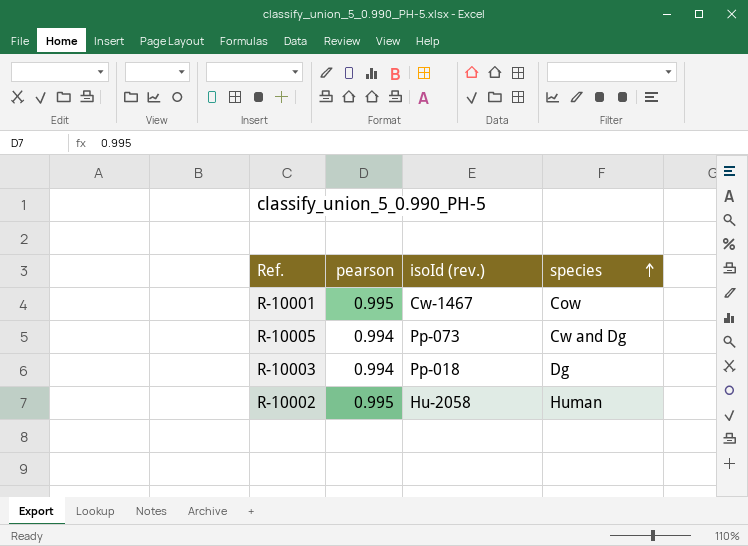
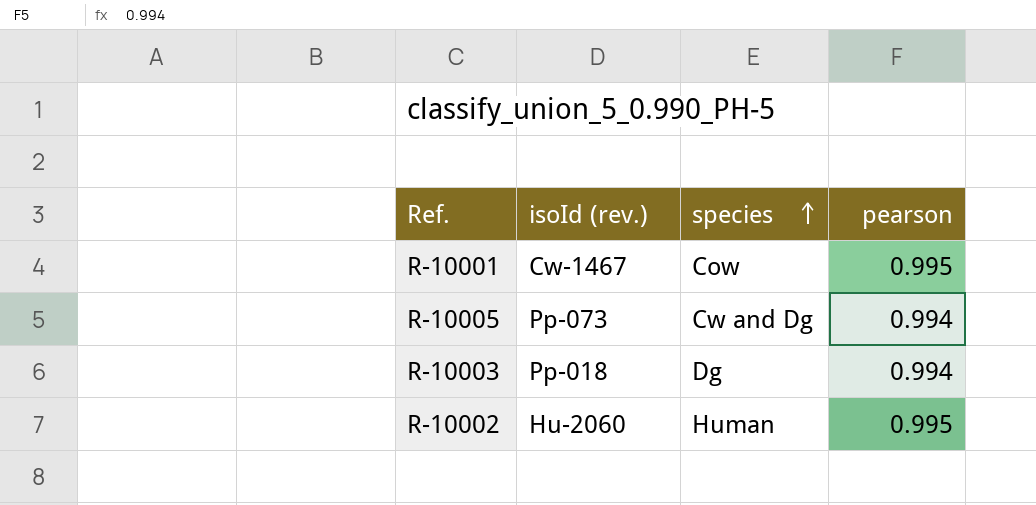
column pearson | position: 2 -> 4
R-10002 | isoId (rev.): Hu-2058 -> Hu-2060

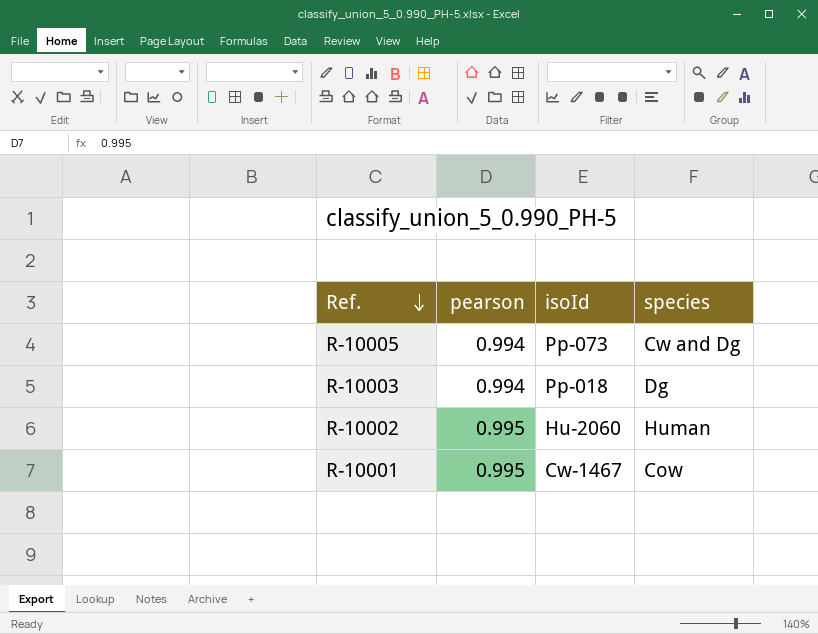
row order: species ascending -> Ref. descending
column pearson | position: 4 -> 2
column name: isoId (rev.) -> isoId

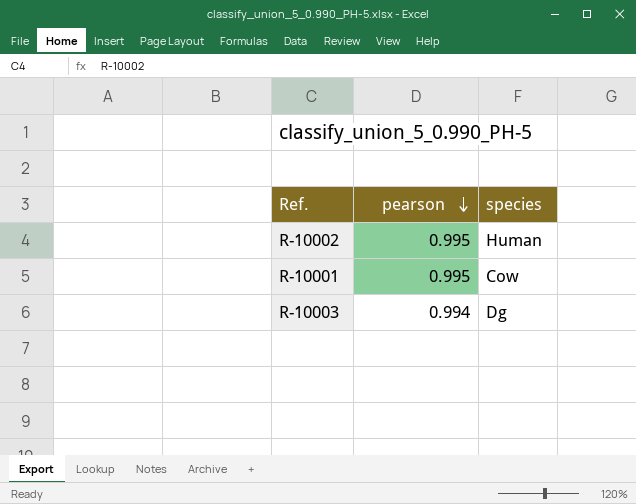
row order: Ref. descending -> pearson descending
column isoId | position: 3 -> none
row R-10005: 0.994 | Pp-073 | Cw and Dg -> none

